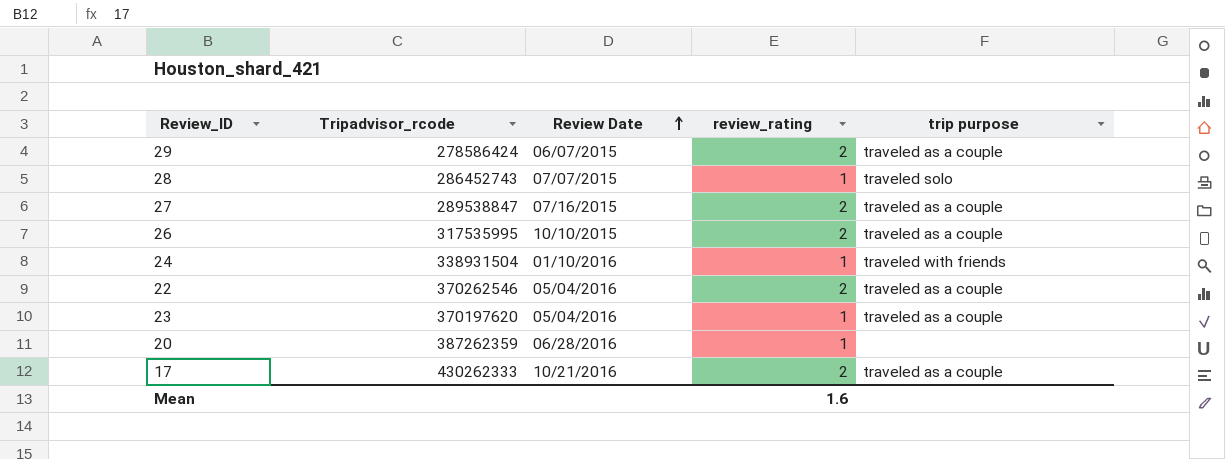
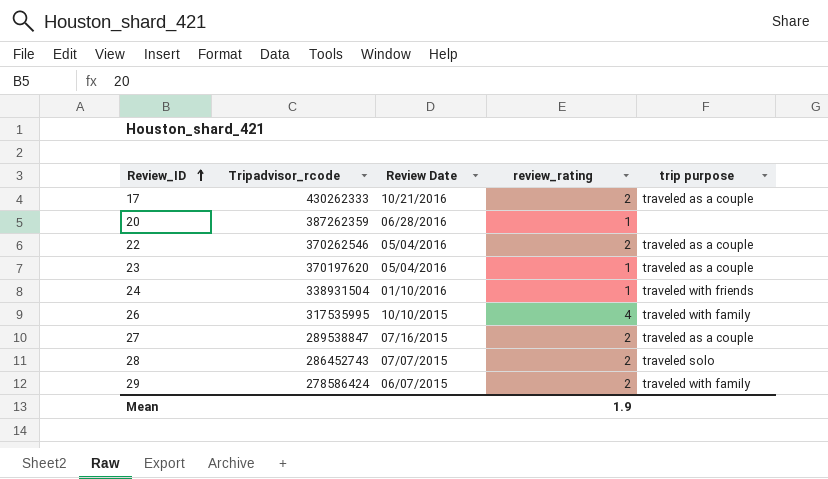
row order: Review Date ascending -> Review_ID ascending
26 | review_rating: 2 -> 4
26 | trip purpose: traveled as a couple -> traveled with family
28 | review_rating: 1 -> 2
29 | trip purpose: traveled as a couple -> traveled with family
Mean | review_rating: 1.6 -> 1.9

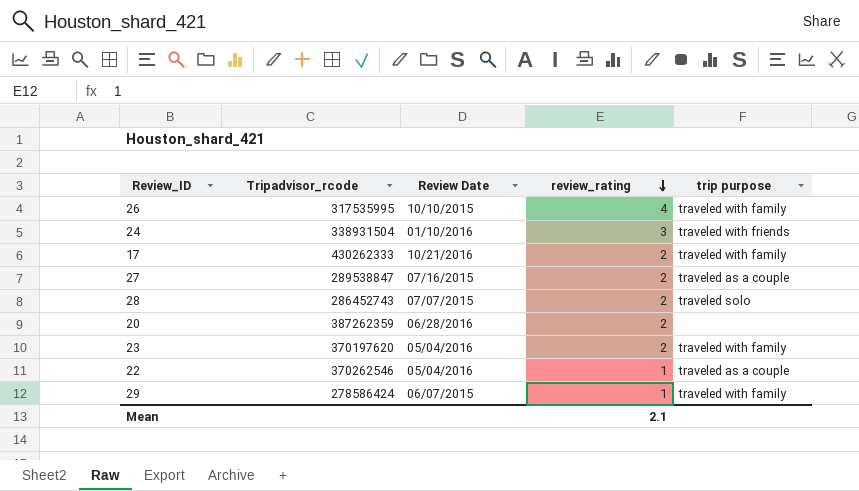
row order: Review_ID ascending -> review_rating descending
24 | review_rating: 1 -> 3
17 | trip purpose: traveled as a couple -> traveled with family
20 | review_rating: 1 -> 2
23 | review_rating: 1 -> 2
23 | trip purpose: traveled as a couple -> traveled with family
22 | review_rating: 2 -> 1
29 | review_rating: 2 -> 1
Mean | review_rating: 1.9 -> 2.1

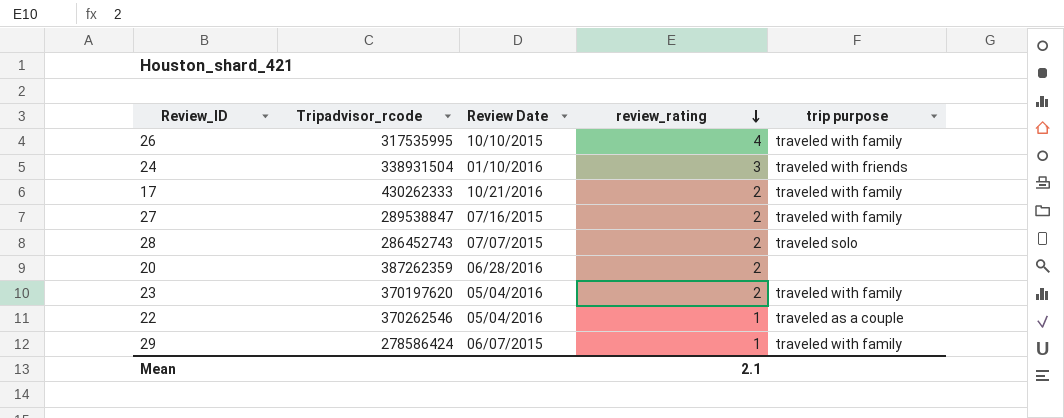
27 | trip purpose: traveled as a couple -> traveled with family

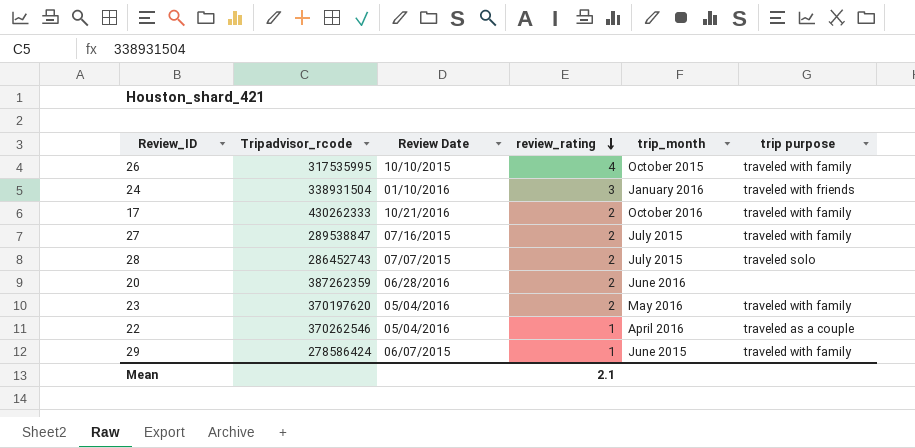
column trip_month | position: none -> 5

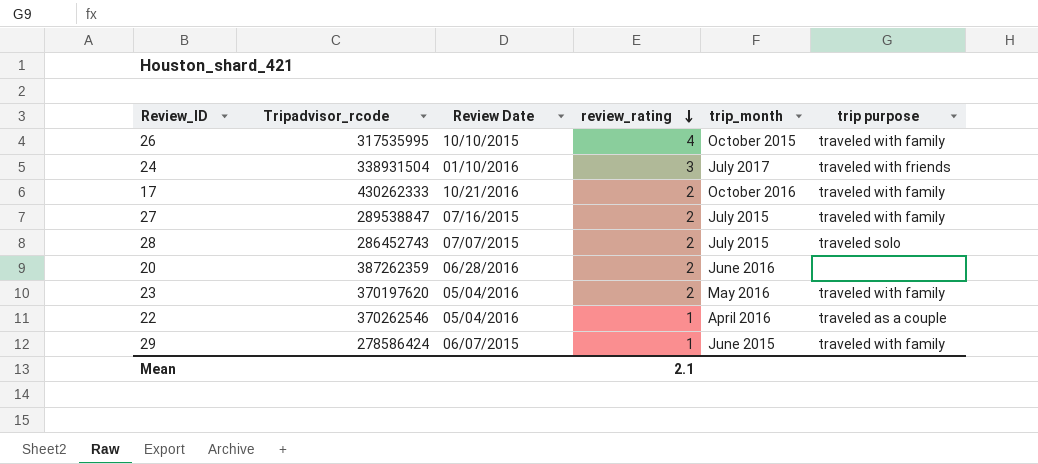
24 | trip_month: January 2016 -> July 2017

